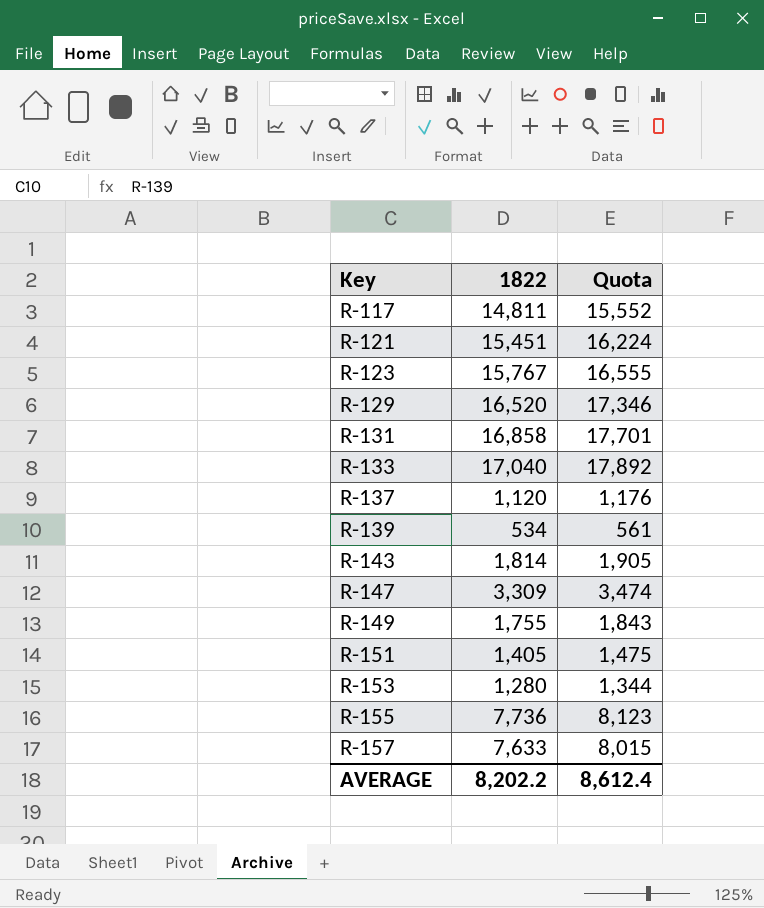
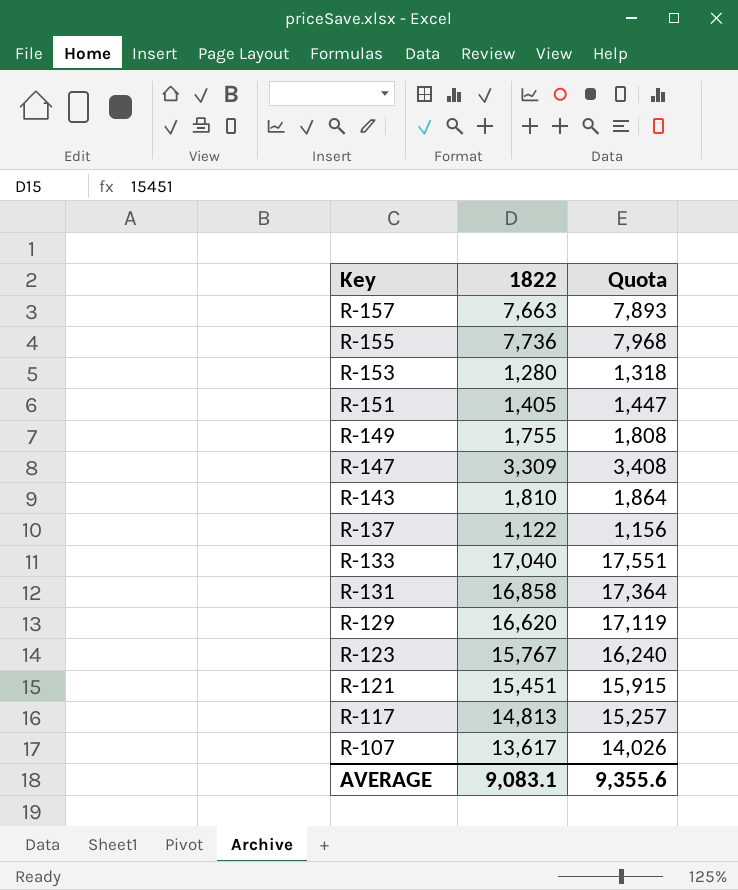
row order: Key ascending -> Key descending
column Quota | formula: [1822] * 1.05 -> [1822] * 1.03
row R-139: 534 | 561 -> none
R-157 | 1822: 7,633 -> 7,663
R-143 | 1822: 1,814 -> 1,810
R-137 | 1822: 1,120 -> 1,122
R-129 | 1822: 16,520 -> 16,620
R-117 | 1822: 14,811 -> 14,813
row R-107: none -> 13,617 | 14,026
AVERAGE | 1822: 8,202.2 -> 9,083.1
AVERAGE | Quota: 8,612.4 -> 9,355.6

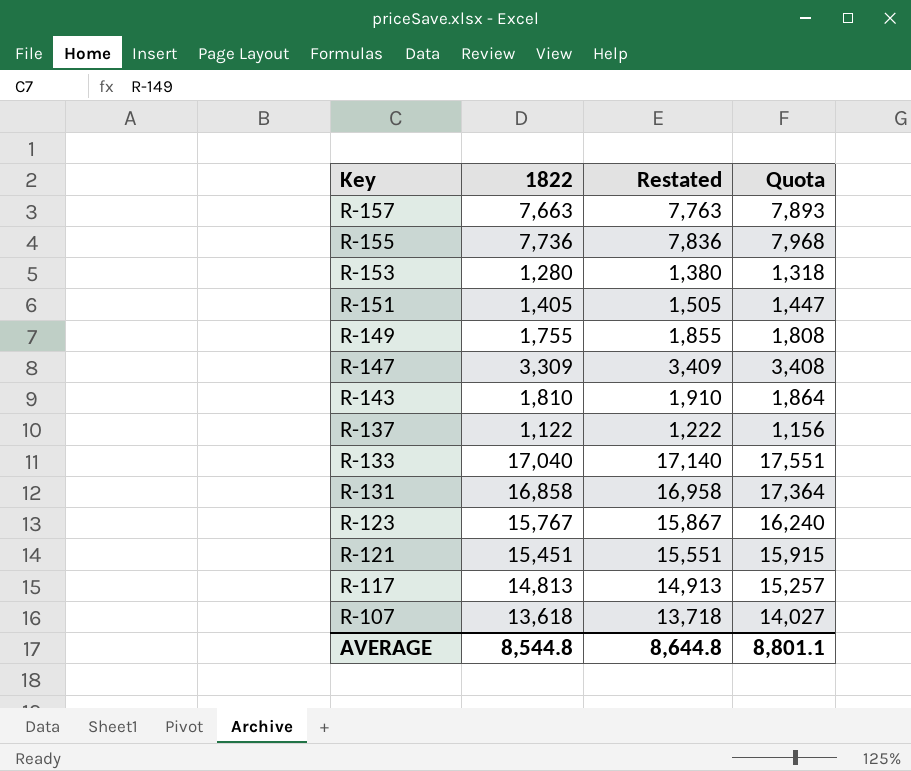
column Restated | formula: none -> [1822] + 100
row R-129: 16,620 | 17,119 -> none
R-107 | 1822: 13,617 -> 13,618
R-107 | Quota: 14,026 -> 14,027
AVERAGE | 1822: 9,083.1 -> 8,544.8
AVERAGE | Quota: 9,355.6 -> 8,801.1

